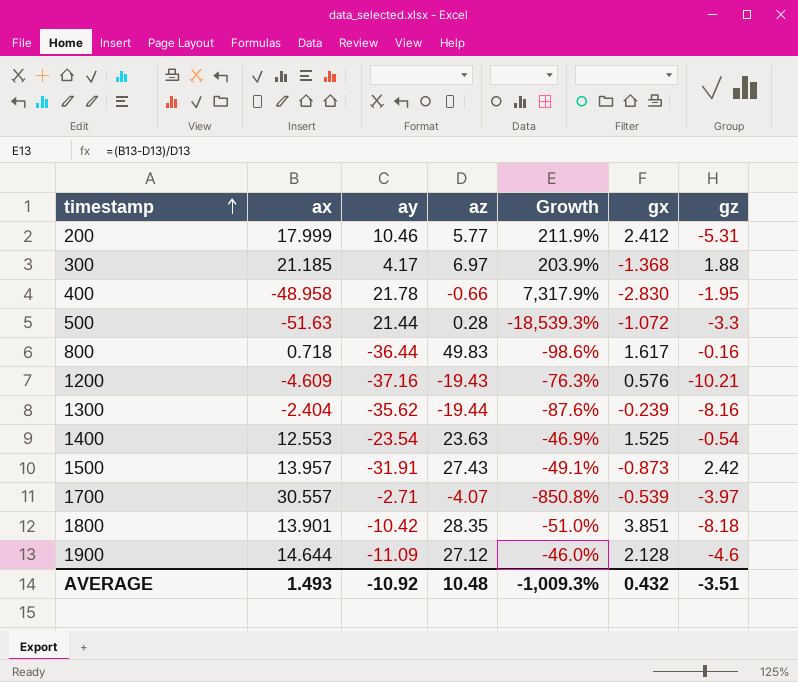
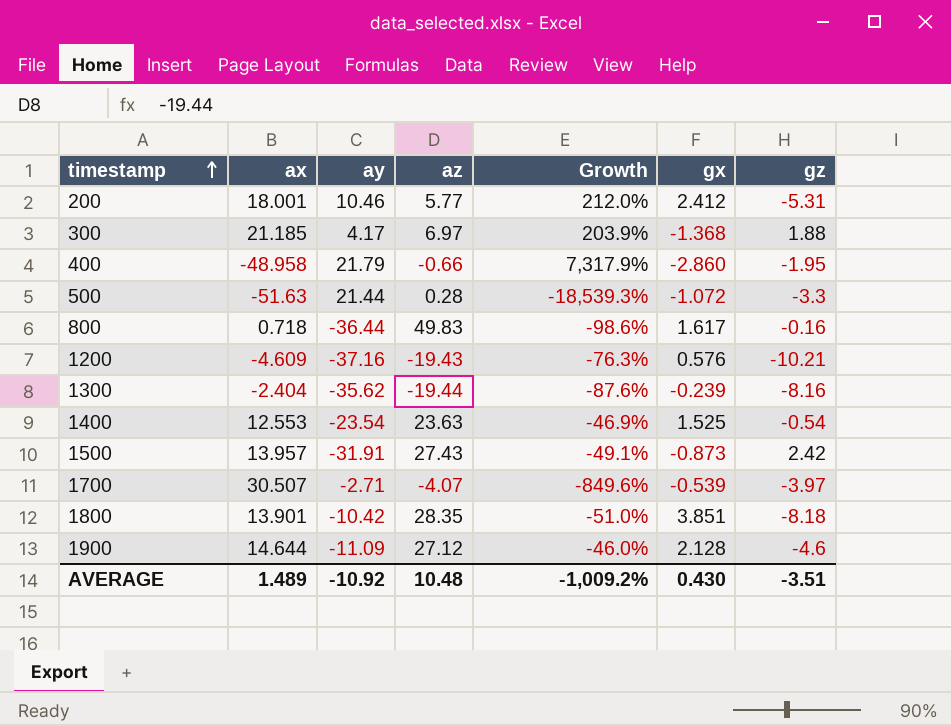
200 | ax: 17.999 -> 18.001
200 | Growth: 211.9% -> 212.0%
400 | ay: 21.78 -> 21.79
400 | gx: -2.830 -> -2.860
1700 | ax: 30.557 -> 30.507
1700 | Growth: -850.8% -> -849.6%
AVERAGE | ax: 1.493 -> 1.489
AVERAGE | Growth: -1,009.3% -> -1,009.2%
AVERAGE | gx: 0.432 -> 0.430

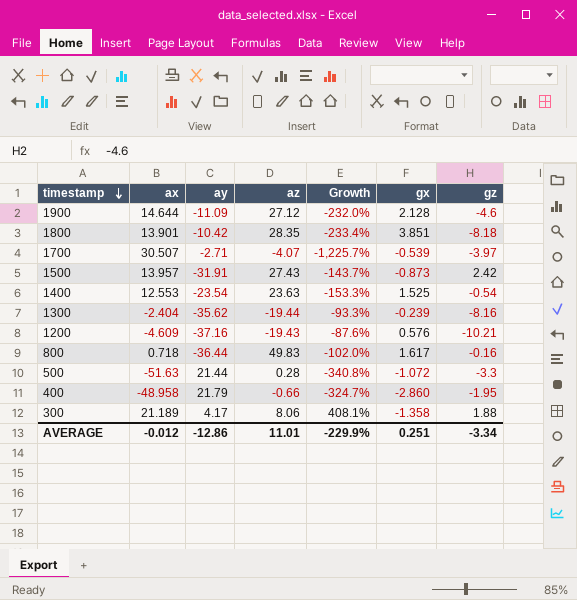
row order: timestamp ascending -> timestamp descending
column Growth | formula: ([ax] - [az]) / [az] -> ([ax] - [ay]) / [ay]
row 200: 18.001 | 10.46 | 5.77 | 212.0% | 2.412 | -5.31 -> none
300 | ax: 21.185 -> 21.189
300 | az: 6.97 -> 8.06
300 | gx: -1.368 -> -1.358
AVERAGE | ax: 1.489 -> -0.012
AVERAGE | ay: -10.92 -> -12.86
AVERAGE | az: 10.48 -> 11.01
AVERAGE | Growth: -1,009.2% -> -229.9%
AVERAGE | gx: 0.430 -> 0.251
AVERAGE | gz: -3.51 -> -3.34

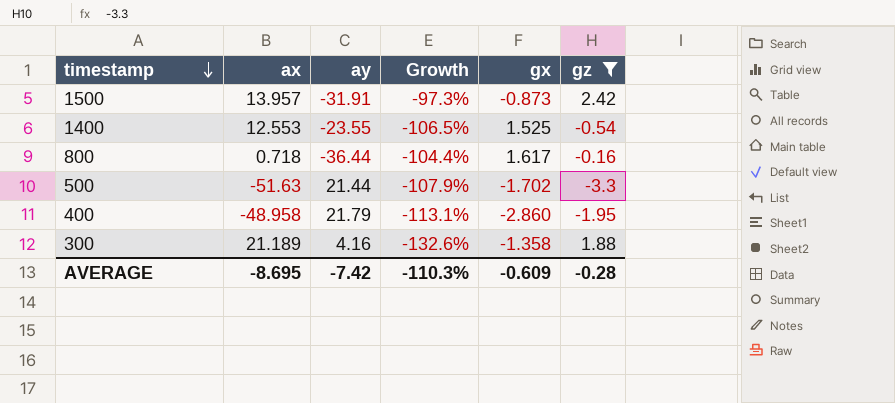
filter: none -> gz >= -3.3
column az | position: 4 -> none
column Growth | formula: ([ax] - [ay]) / [ay] -> ([gx] - [ay]) / [ay]
1400 | ay: -23.54 -> -23.55
500 | gx: -1.072 -> -1.702
300 | ay: 4.17 -> 4.16
AVERAGE | ax: -0.012 -> -8.695
AVERAGE | ay: -12.86 -> -7.42
AVERAGE | Growth: -229.9% -> -110.3%
AVERAGE | gx: 0.251 -> -0.609
AVERAGE | gz: -3.34 -> -0.28

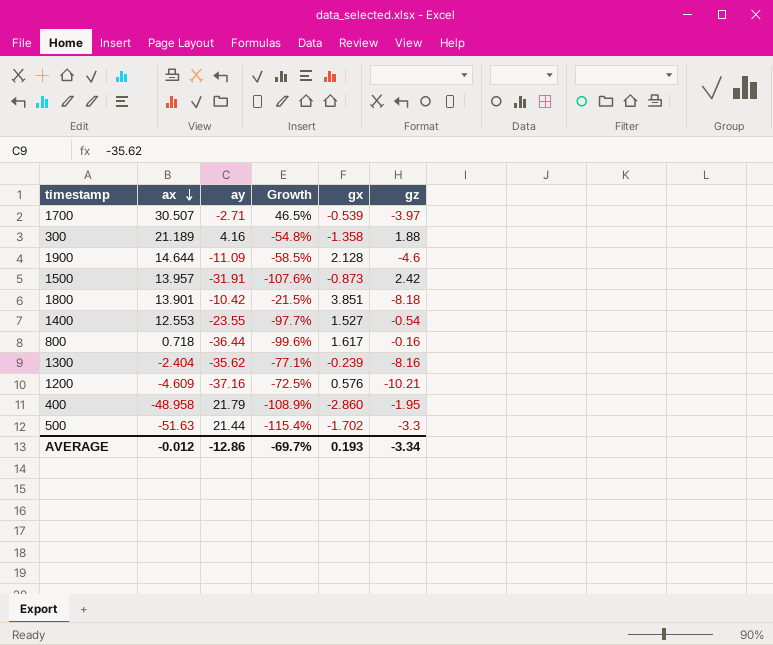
filter: gz >= -3.3 -> none
row order: timestamp descending -> ax descending
column Growth | formula: ([gx] - [ay]) / [ay] -> ([gz] - [ay]) / [ay]
1400 | gx: 1.525 -> 1.527
AVERAGE | ax: -8.695 -> -0.012
AVERAGE | ay: -7.42 -> -12.86
AVERAGE | Growth: -110.3% -> -69.7%
AVERAGE | gx: -0.609 -> 0.193
AVERAGE | gz: -0.28 -> -3.34

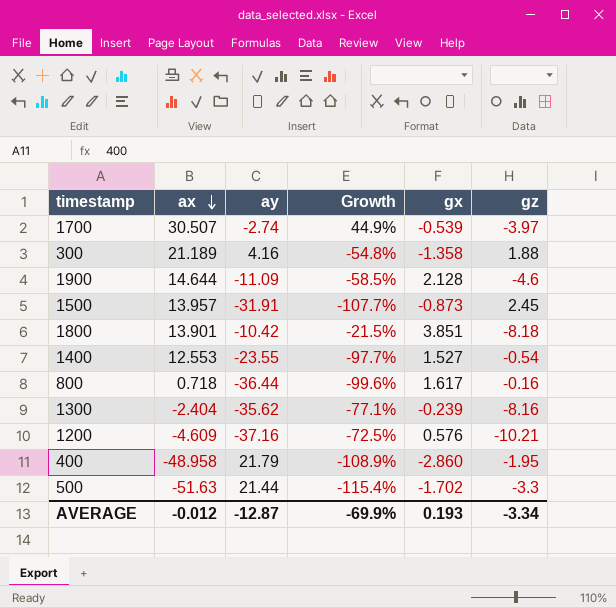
1700 | ay: -2.71 -> -2.74
1700 | Growth: 46.5% -> 44.9%
1500 | Growth: -107.6% -> -107.7%
1500 | gz: 2.42 -> 2.45
AVERAGE | ay: -12.86 -> -12.87
AVERAGE | Growth: -69.7% -> -69.9%

